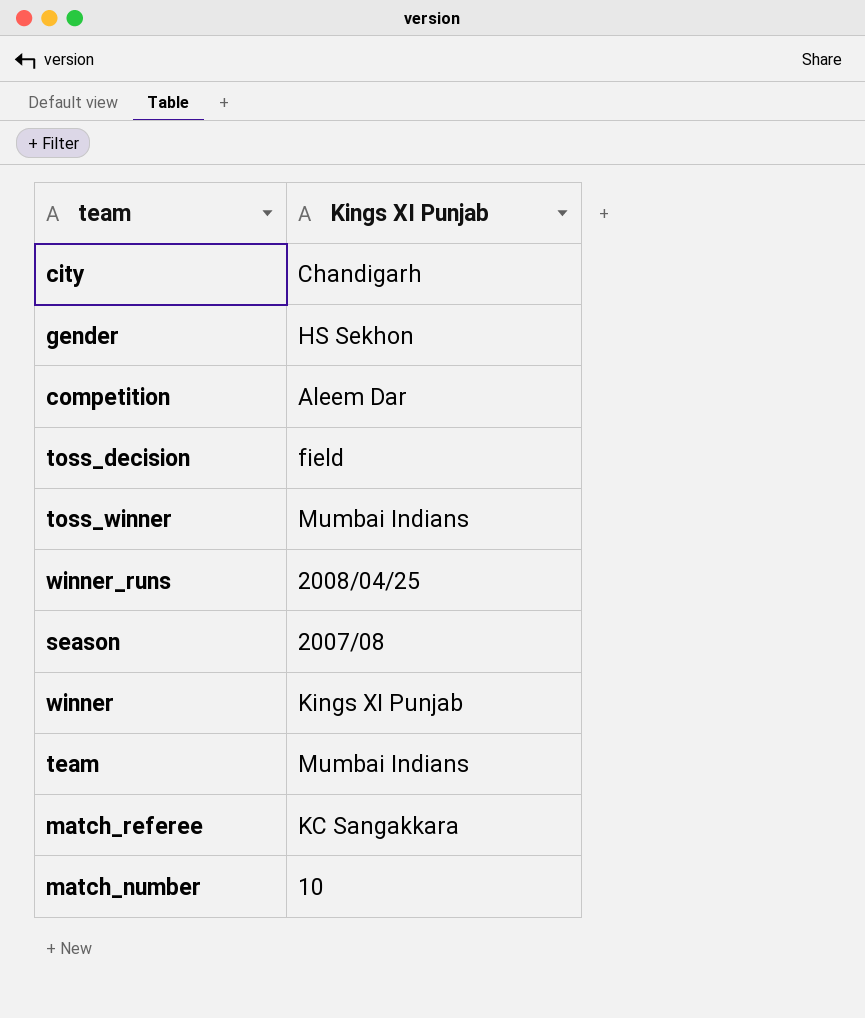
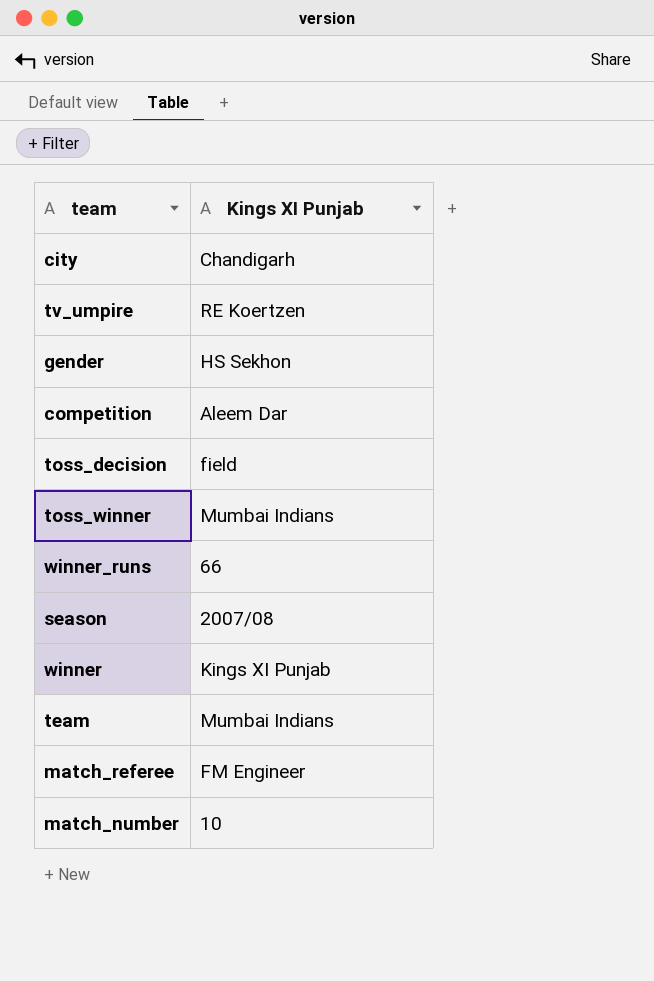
row tv_umpire: none -> RE Koertzen
winner_runs | Kings XI Punjab: 2008/04/25 -> 66
match_referee | Kings XI Punjab: KC Sangakkara -> FM Engineer

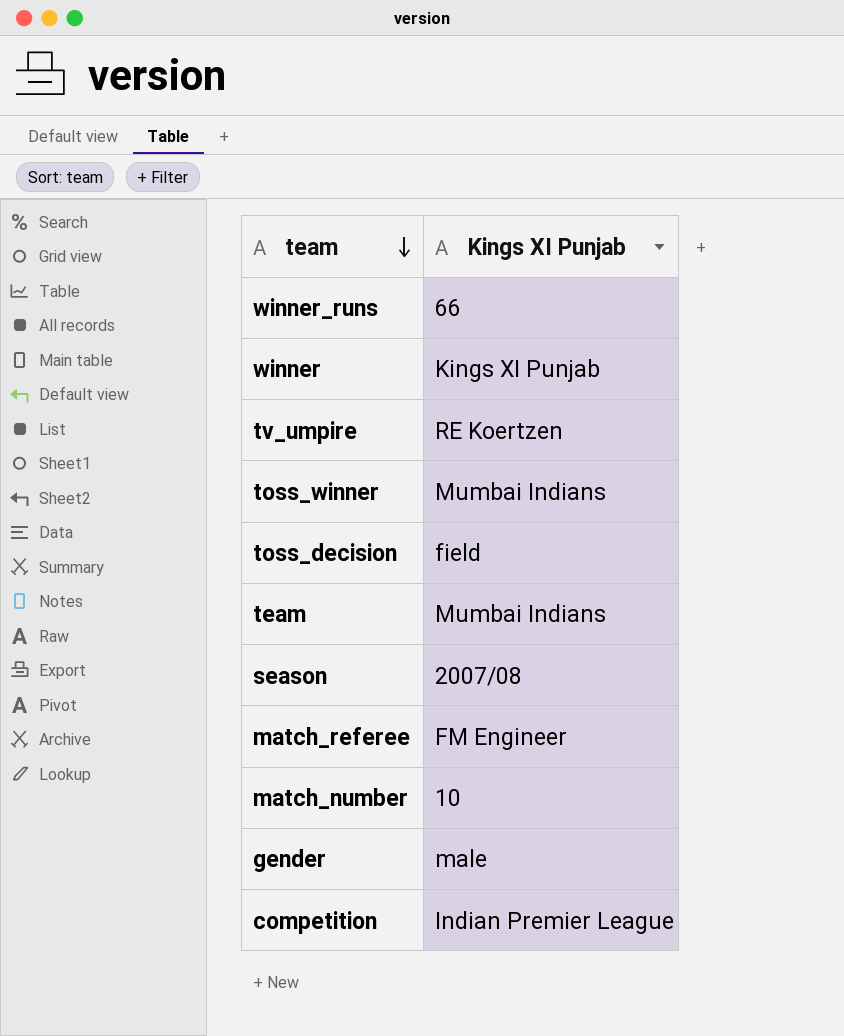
row order: none -> team descending
row city: Chandigarh -> none
gender | Kings XI Punjab: HS Sekhon -> male
competition | Kings XI Punjab: Aleem Dar -> Indian Premier League

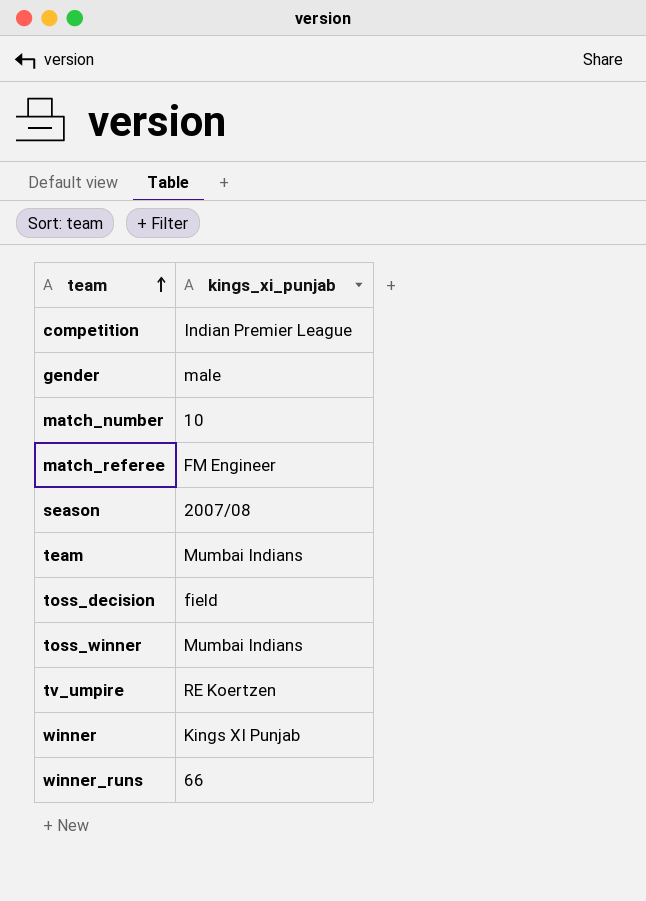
row order: team descending -> team ascending
column name: Kings XI Punjab -> kings_xi_punjab

